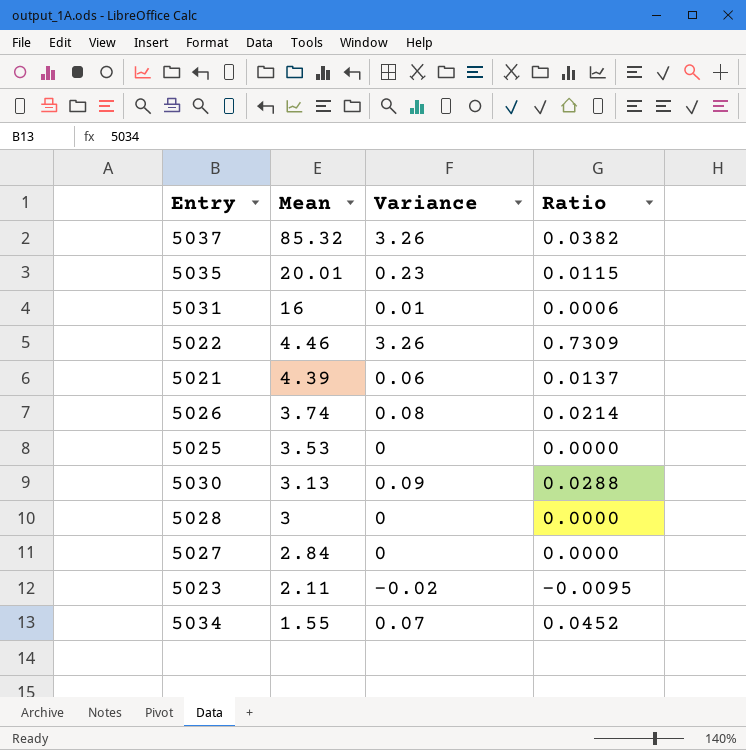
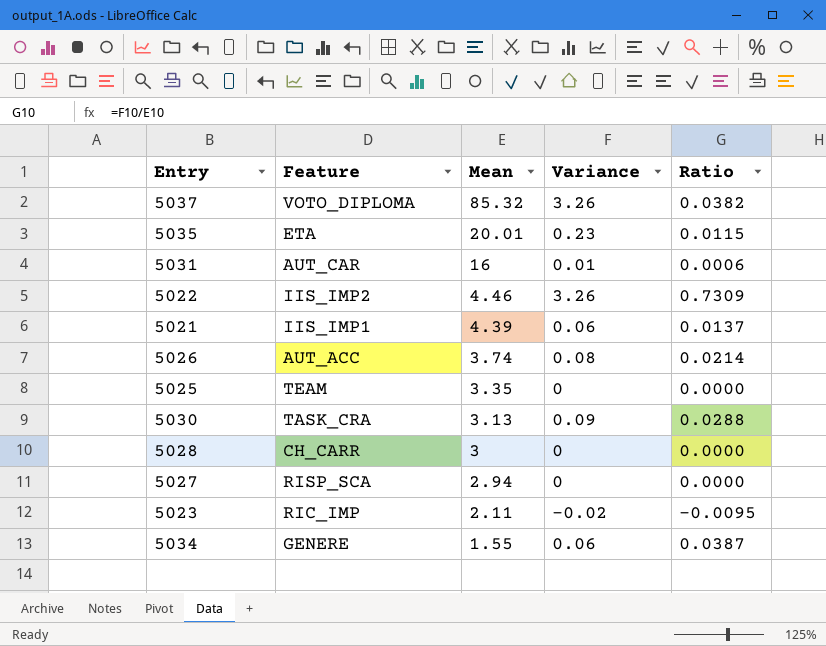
column Feature | position: none -> 2
5025 | Mean: 3.53 -> 3.35
5027 | Mean: 2.84 -> 2.94
5034 | Variance: 0.07 -> 0.06
5034 | Ratio: 0.0452 -> 0.0387

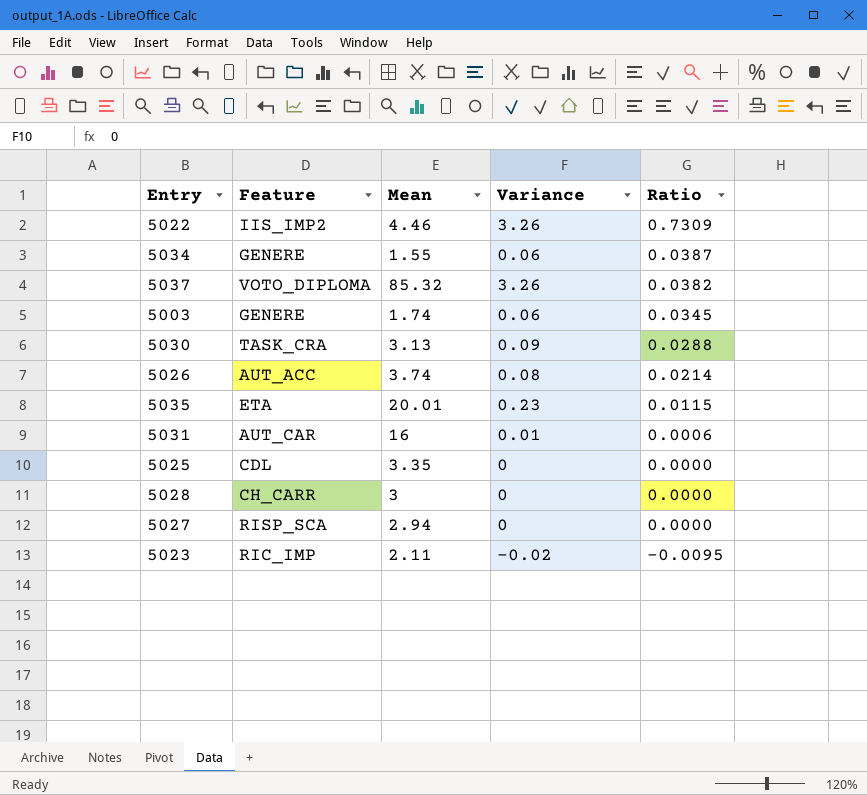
row order: Mean descending -> Ratio descending
row 5021: IIS_IMP1 | 4.39 | 0.06 | 0.0137 -> none
row 5003: none -> GENERE | 1.74 | 0.06 | 0.0345
5025 | Feature: TEAM -> CDL

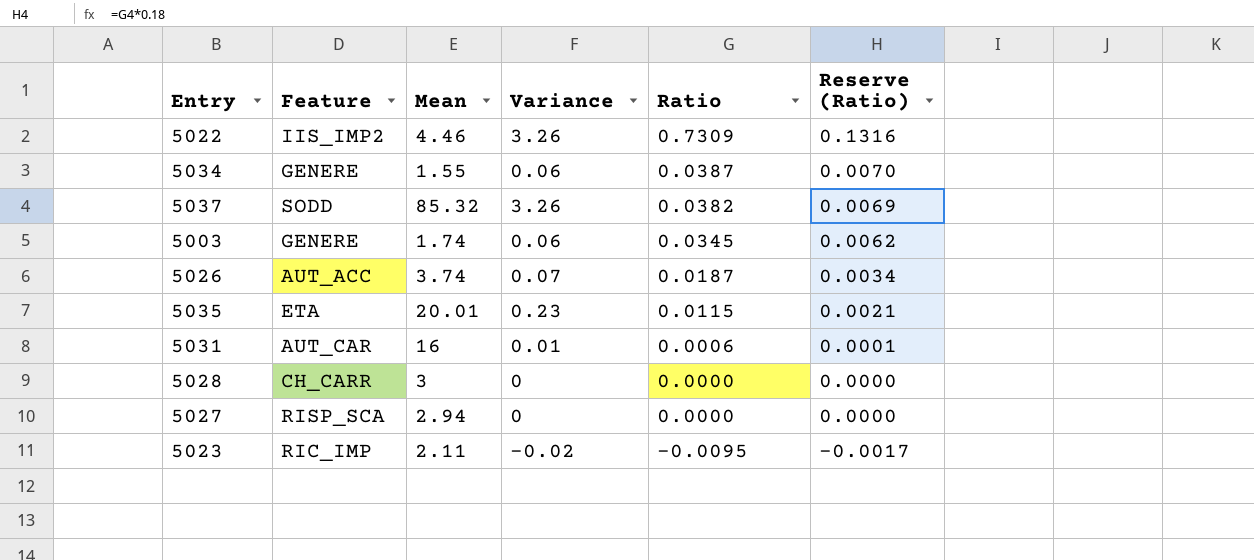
column Reserve (Ratio) | formula: none -> [Ratio] * 0.18
row 5030: TASK_CRA | 3.13 | 0.09 | 0.0288 -> none
row 5025: CDL | 3.35 | 0 | 0.0000 -> none
5037 | Feature: VOTO_DIPLOMA -> SODD
5026 | Variance: 0.08 -> 0.07
5026 | Ratio: 0.0214 -> 0.0187

